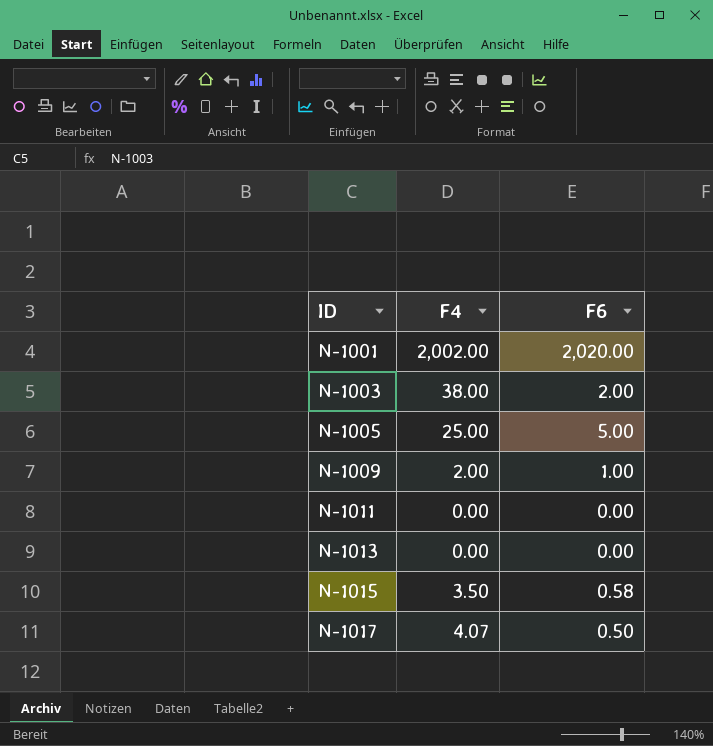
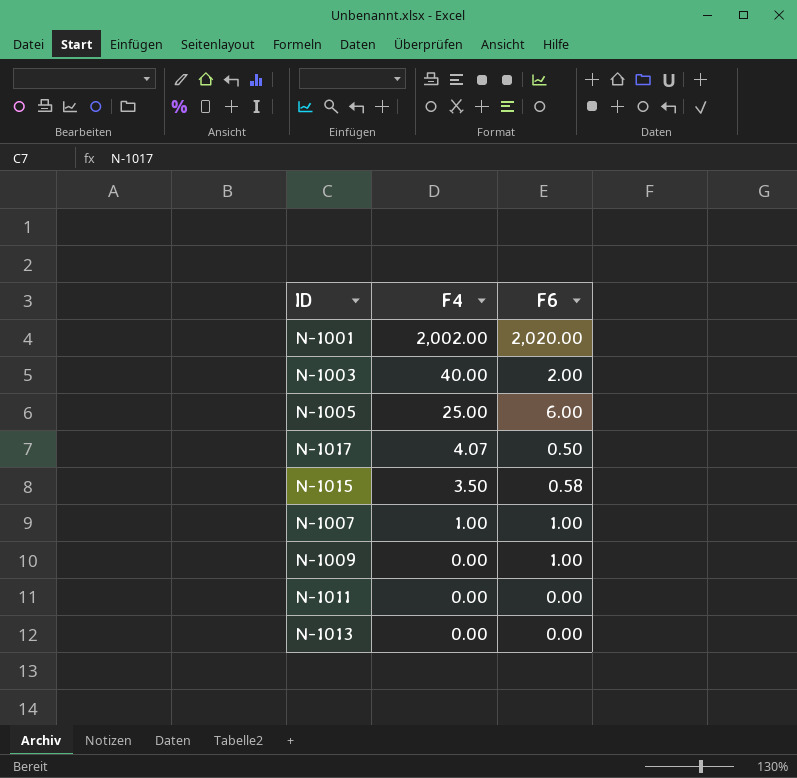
row order: ID ascending -> F4 descending
N-1003 | F4: 38.00 -> 40.00
N-1005 | F6: 5.00 -> 6.00
row N-1007: none -> 1.00 | 1.00
N-1009 | F4: 2.00 -> 0.00

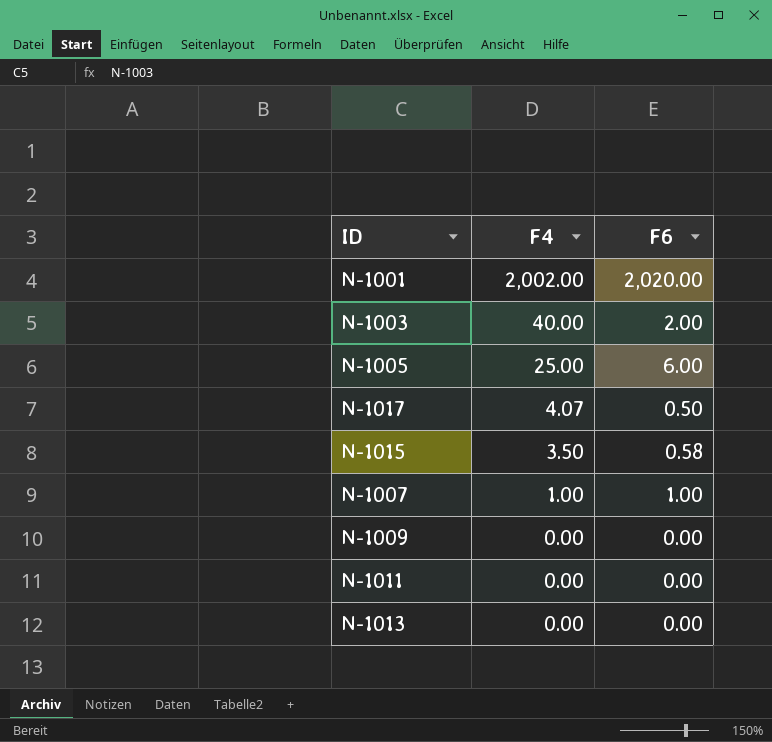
N-1009 | F6: 1.00 -> 0.00

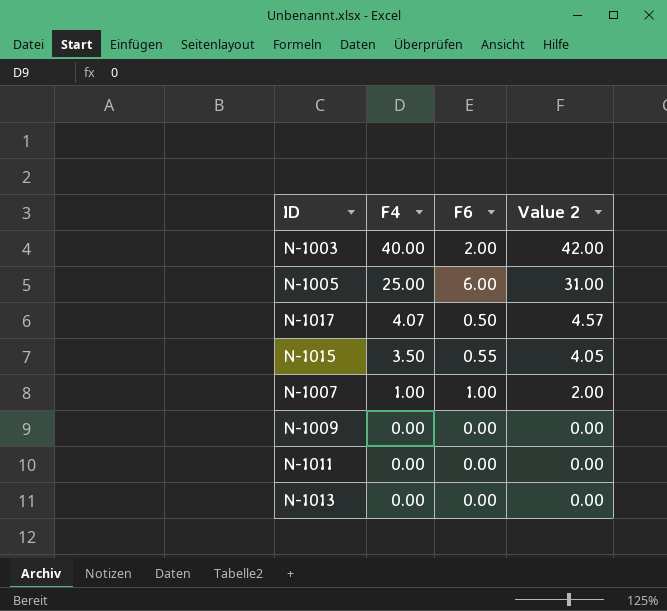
column Value 2 | formula: none -> [F4] + [F6]
row N-1001: 2,002.00 | 2,020.00 -> none
N-1015 | F6: 0.58 -> 0.55

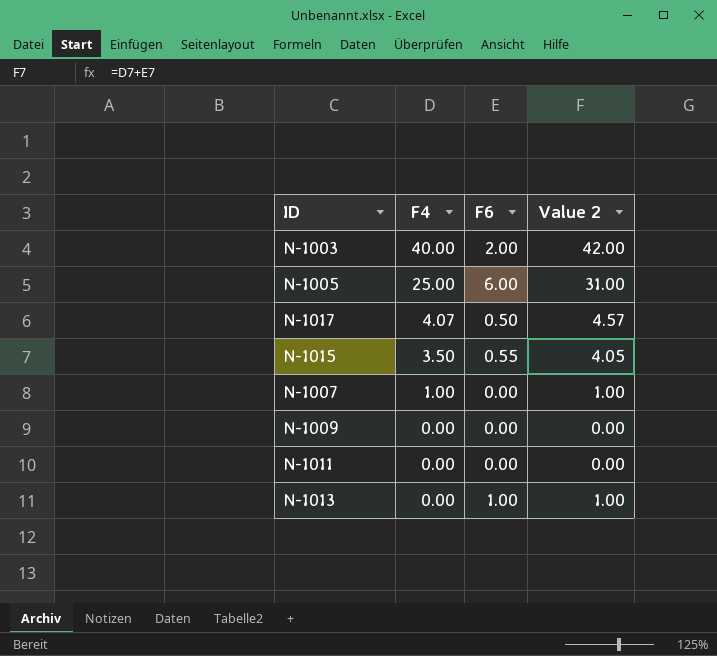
N-1007 | F6: 1.00 -> 0.00
N-1007 | Value 2: 2.00 -> 1.00
N-1013 | F6: 0.00 -> 1.00
N-1013 | Value 2: 0.00 -> 1.00

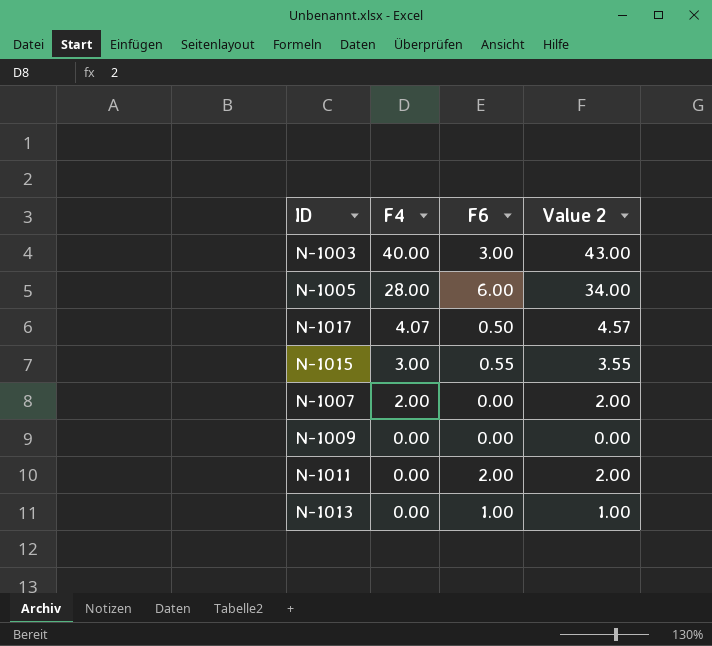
N-1003 | F6: 2.00 -> 3.00
N-1003 | Value 2: 42.00 -> 43.00
N-1005 | F4: 25.00 -> 28.00
N-1005 | Value 2: 31.00 -> 34.00
N-1015 | F4: 3.50 -> 3.00
N-1015 | Value 2: 4.05 -> 3.55
N-1007 | F4: 1.00 -> 2.00
N-1007 | Value 2: 1.00 -> 2.00
N-1011 | F6: 0.00 -> 2.00
N-1011 | Value 2: 0.00 -> 2.00

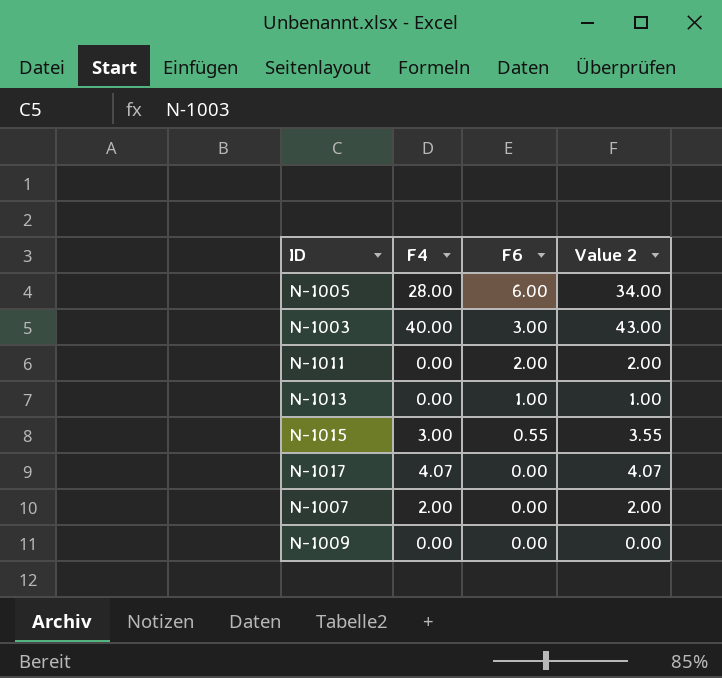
row order: F4 descending -> F6 descending
N-1017 | F6: 0.50 -> 0.00
N-1017 | Value 2: 4.57 -> 4.07

